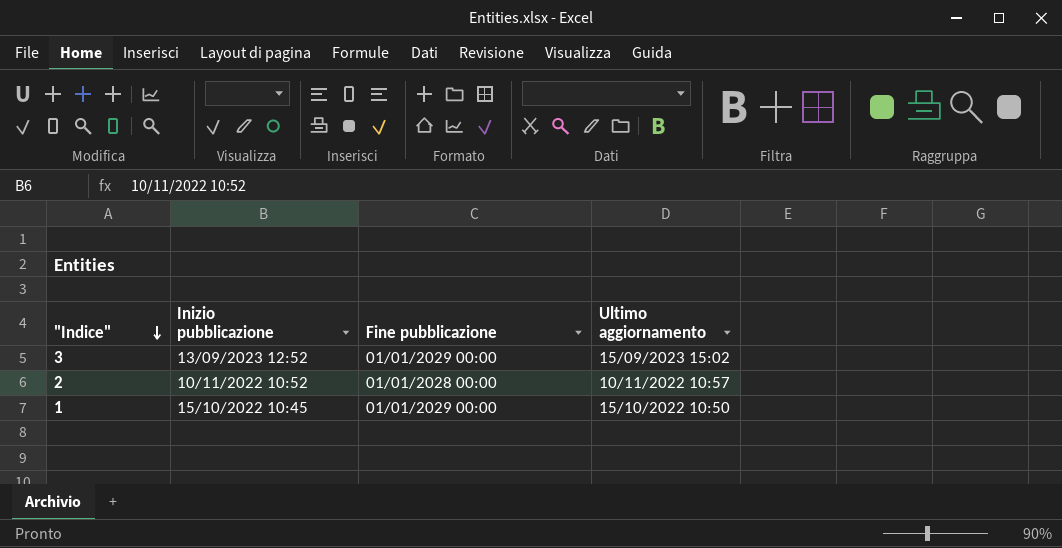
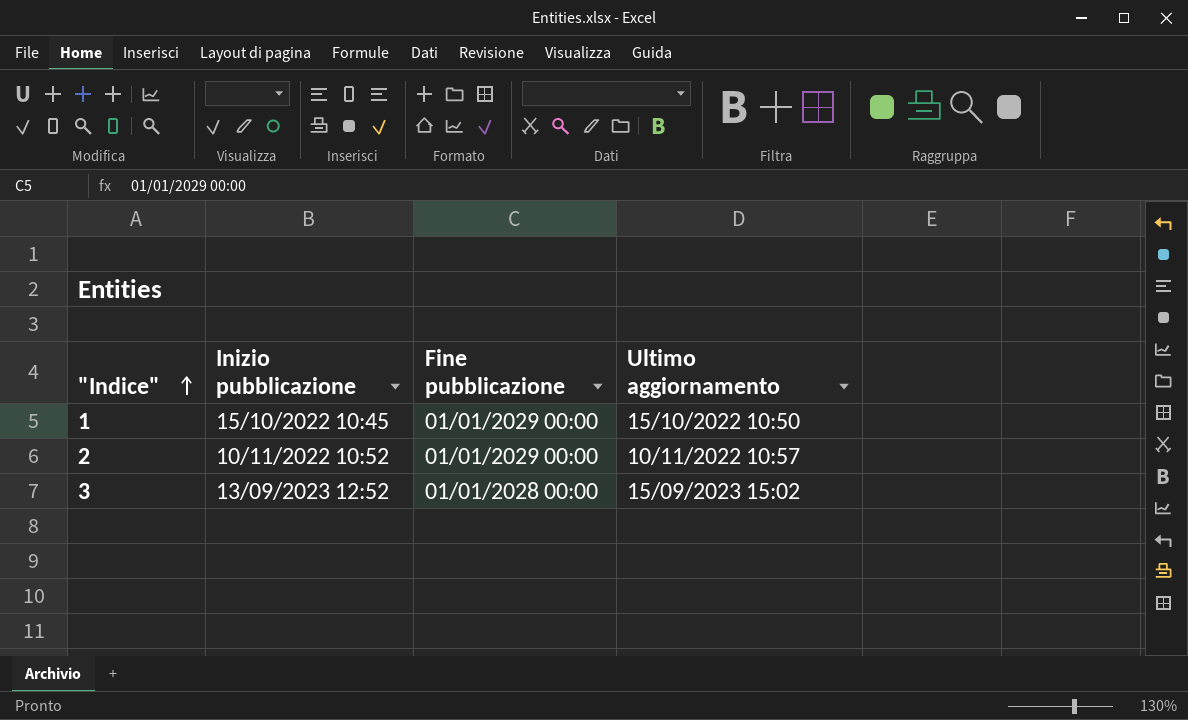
row order: "Indice" descending -> "Indice" ascending
2 | Fine pubblicazione: 01/01/2028 00:00 -> 01/01/2029 00:00
3 | Fine pubblicazione: 01/01/2029 00:00 -> 01/01/2028 00:00

